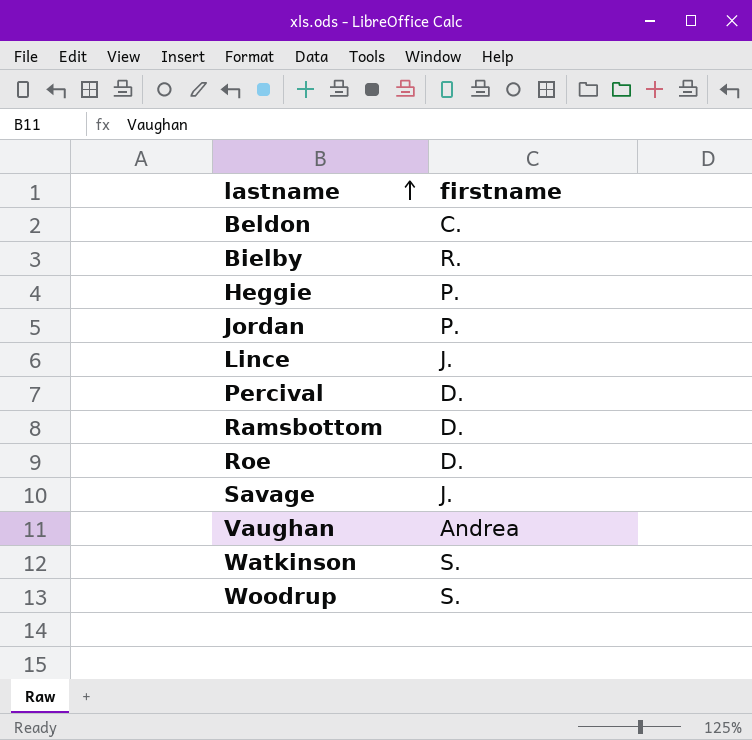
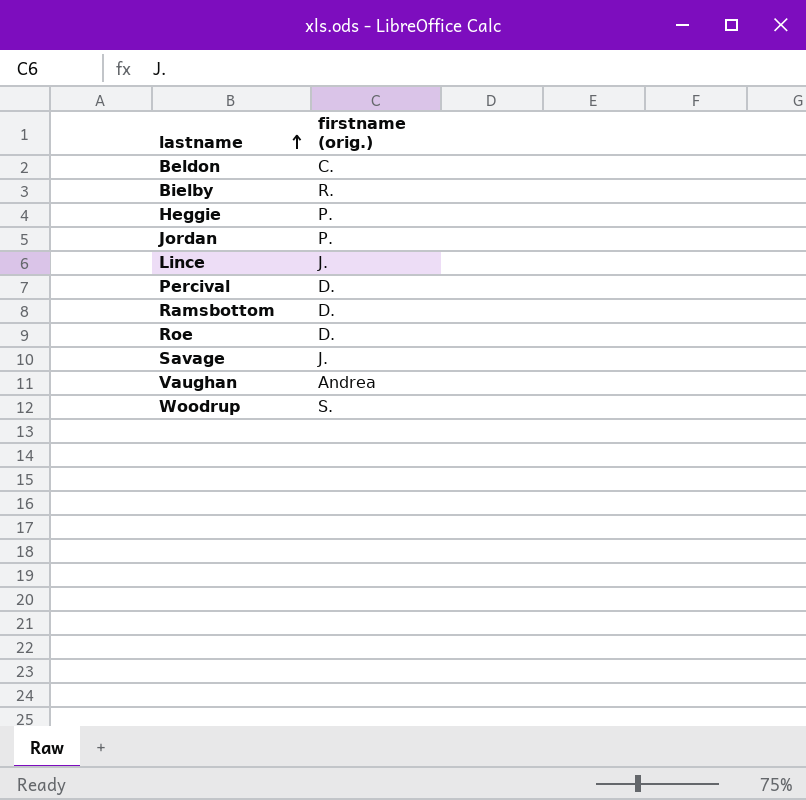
column name: firstname -> firstname (orig.)
row Watkinson: S. -> none

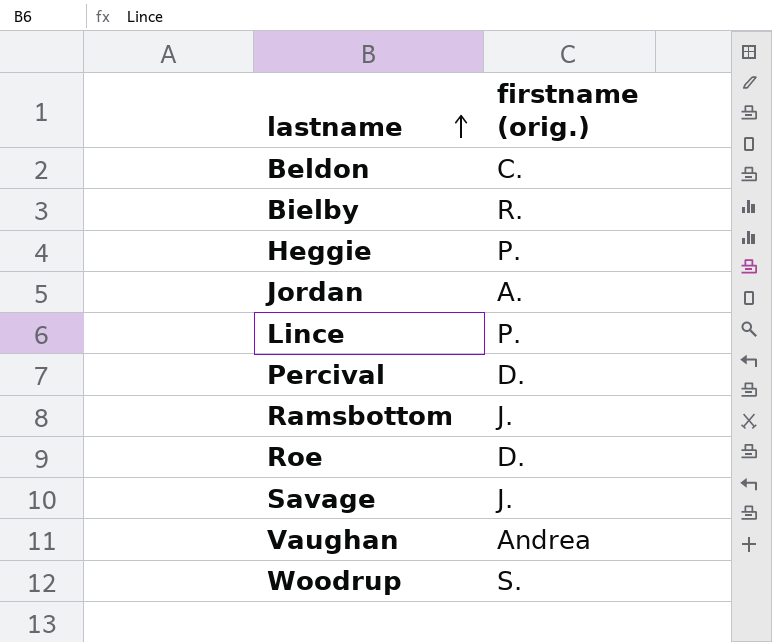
Jordan | firstname (orig.): P. -> A.
Lince | firstname (orig.): J. -> P.
Ramsbottom | firstname (orig.): D. -> J.

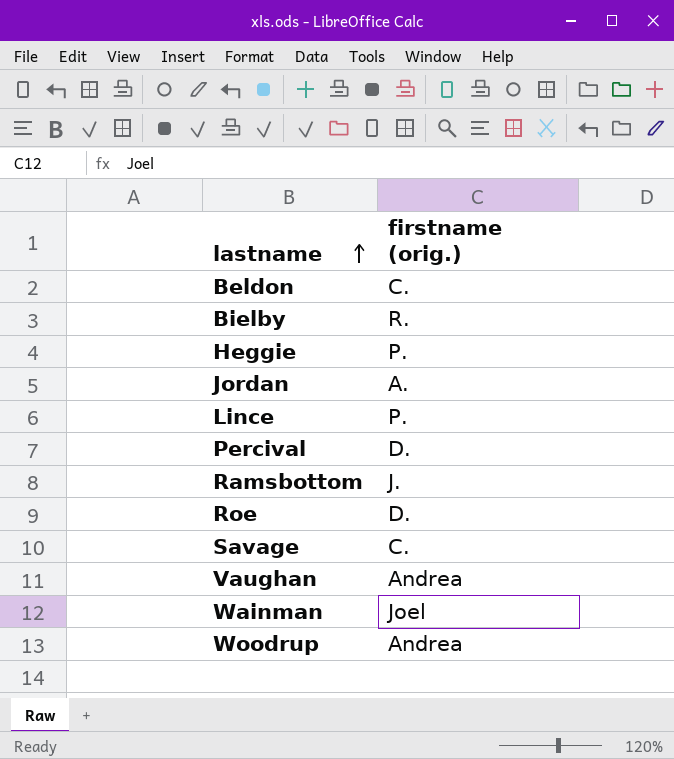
Savage | firstname (orig.): J. -> C.
row Wainman: none -> Joel
Woodrup | firstname (orig.): S. -> Andrea

